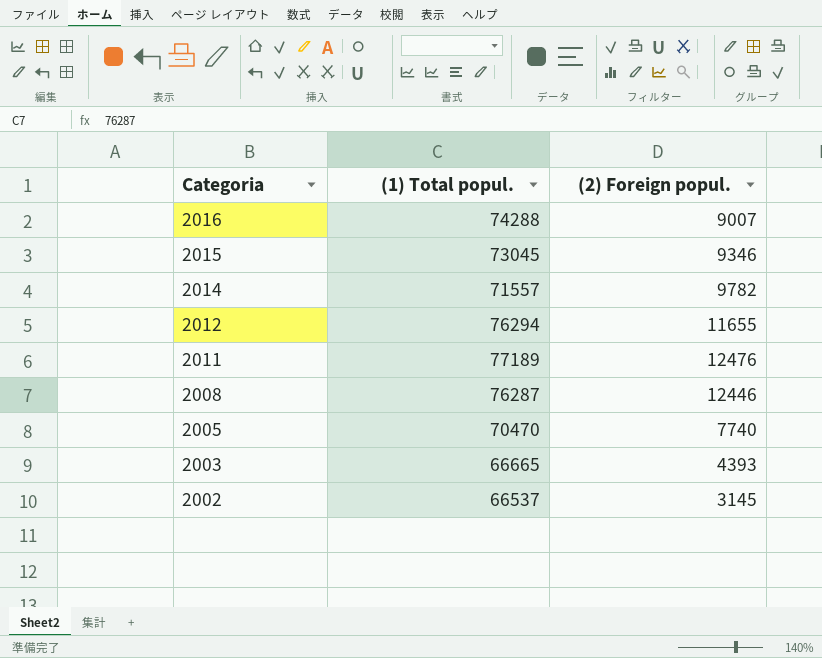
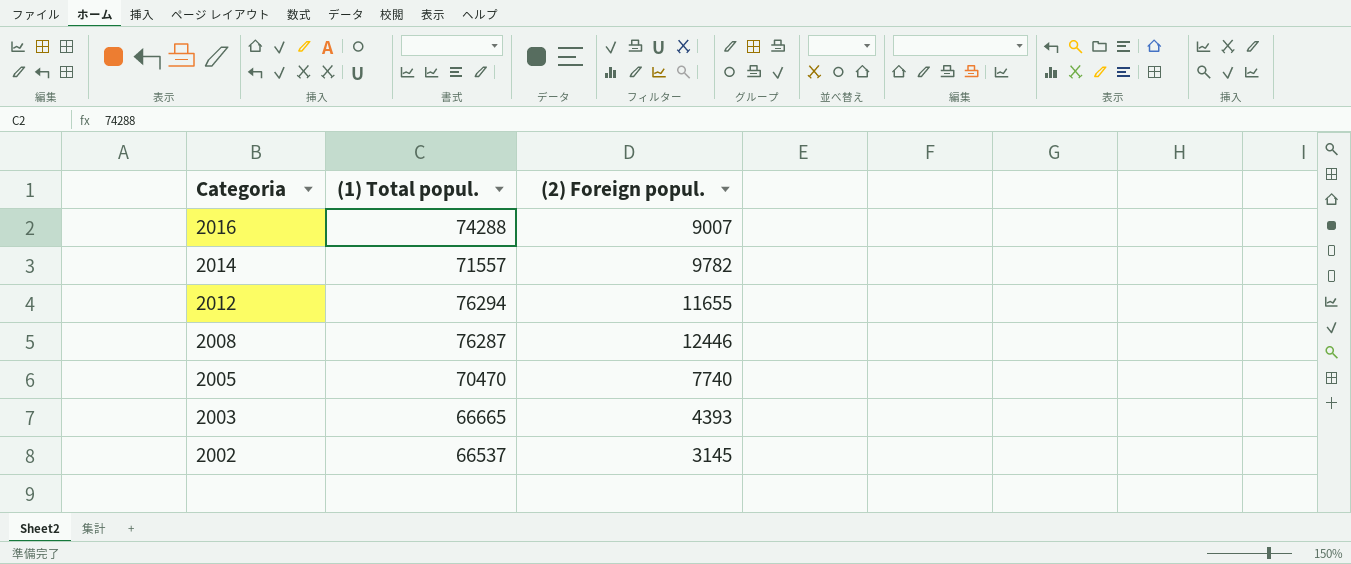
row 2015: 73045 | 9346 -> none
row 2011: 77189 | 12476 -> none

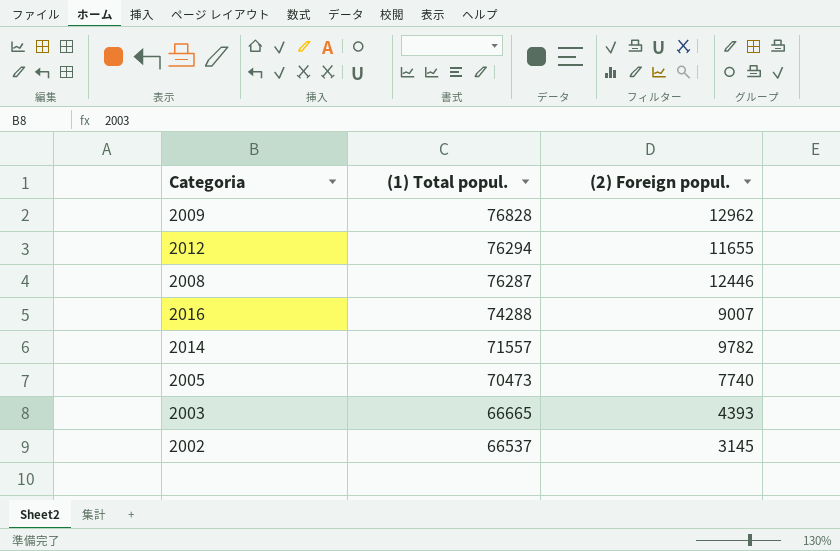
row order: Categoria descending -> (1) Total popul. descending
row 2009: none -> 76828 | 12962
2005 | (1) Total popul.: 70470 -> 70473

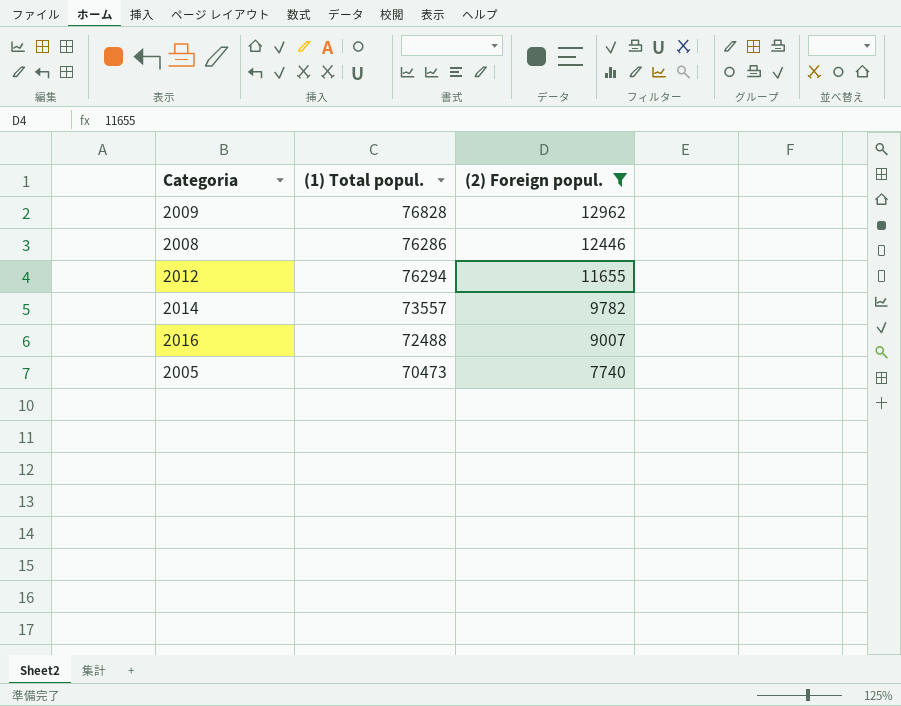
filter: none -> (2) Foreign popul. >= 7740
row order: (1) Total popul. descending -> (2) Foreign popul. descending
2008 | (1) Total popul.: 76287 -> 76286
2014 | (1) Total popul.: 71557 -> 73557
2016 | (1) Total popul.: 74288 -> 72488

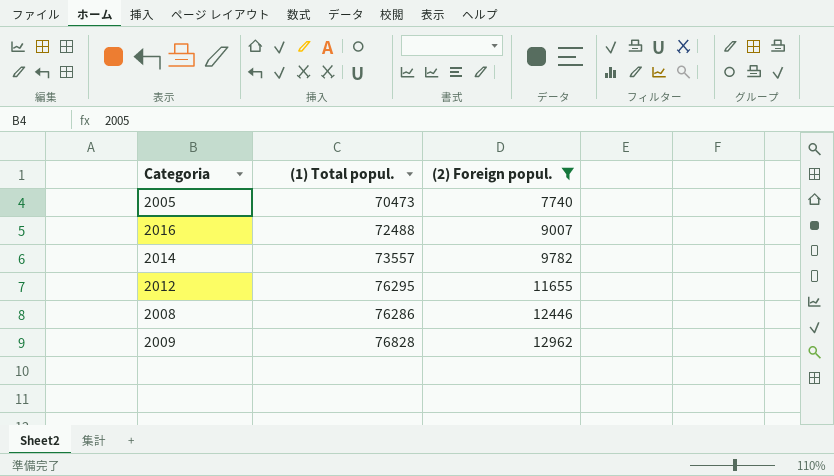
row order: (2) Foreign popul. descending -> (2) Foreign popul. ascending
2012 | (1) Total popul.: 76294 -> 76295

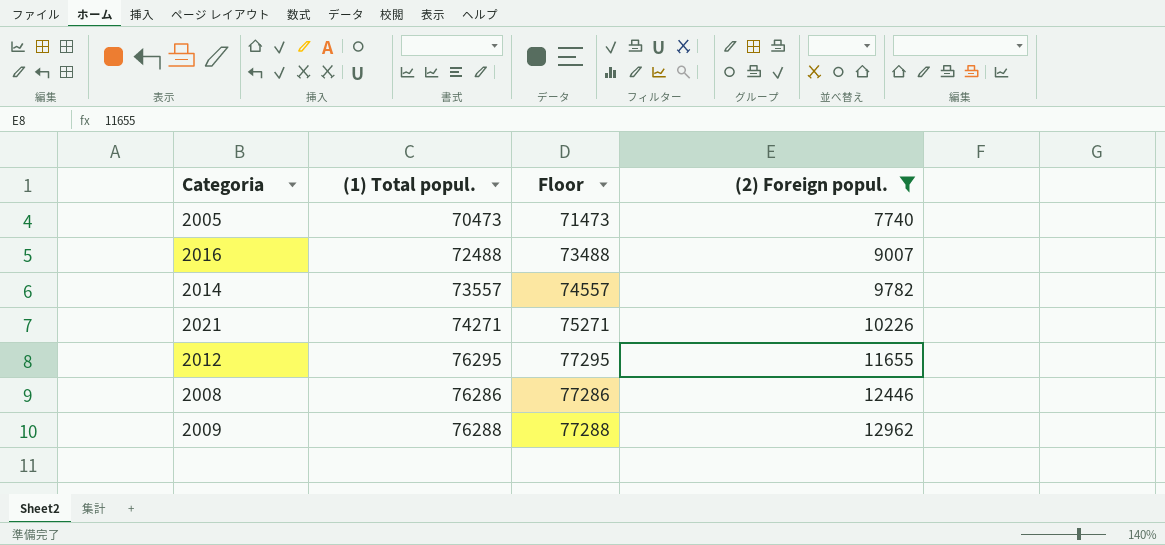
column Floor | formula: none -> [(1) Total popul.] + 1000
row 2021: none -> 74271 | 75271 | 10226
2009 | (1) Total popul.: 76828 -> 76288

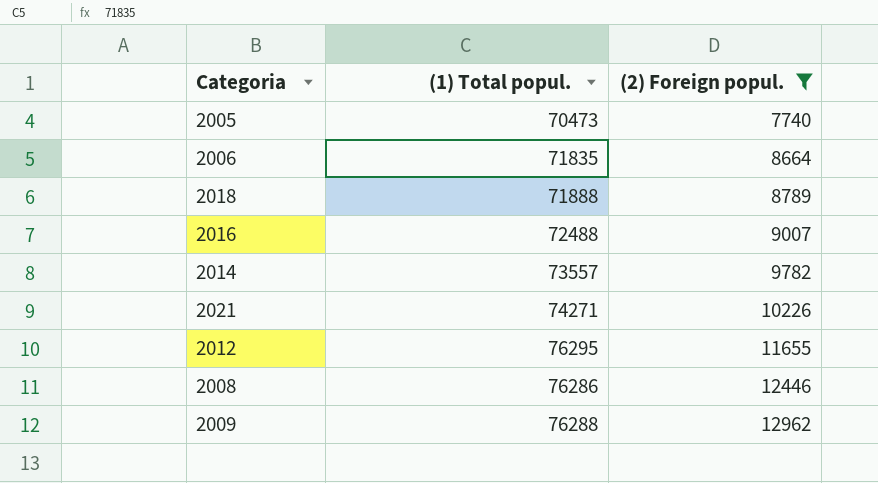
column Floor | formula: [(1) Total popul.] + 1000 -> none
row 2006: none -> 71835 | 8664
row 2018: none -> 71888 | 8789

